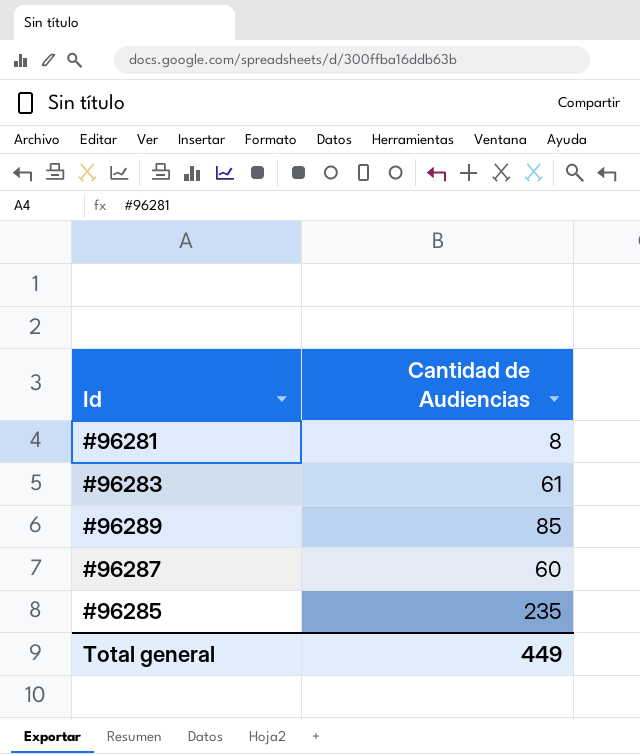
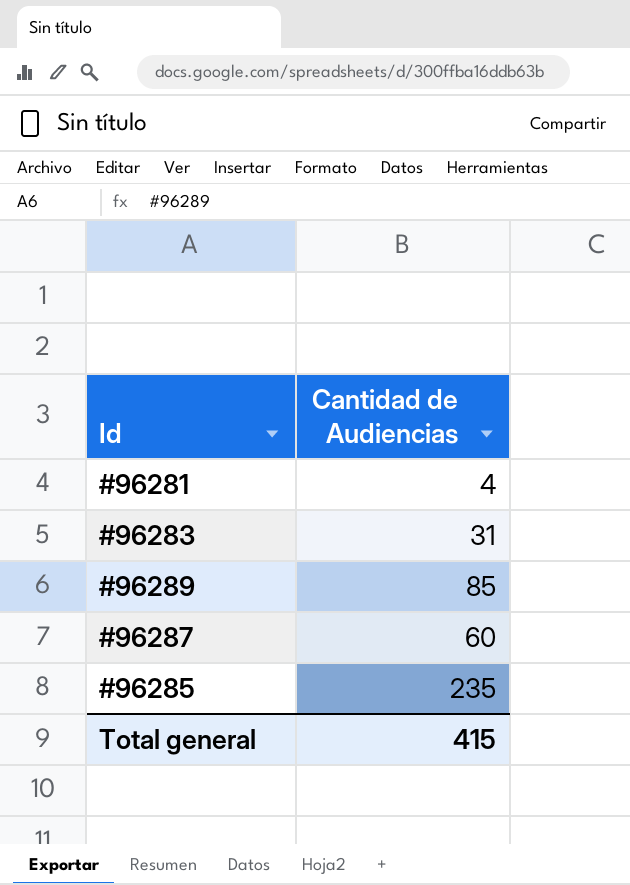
#96281 | Cantidad de Audiencias: 8 -> 4
#96283 | Cantidad de Audiencias: 61 -> 31
Total general | Cantidad de Audiencias: 449 -> 415

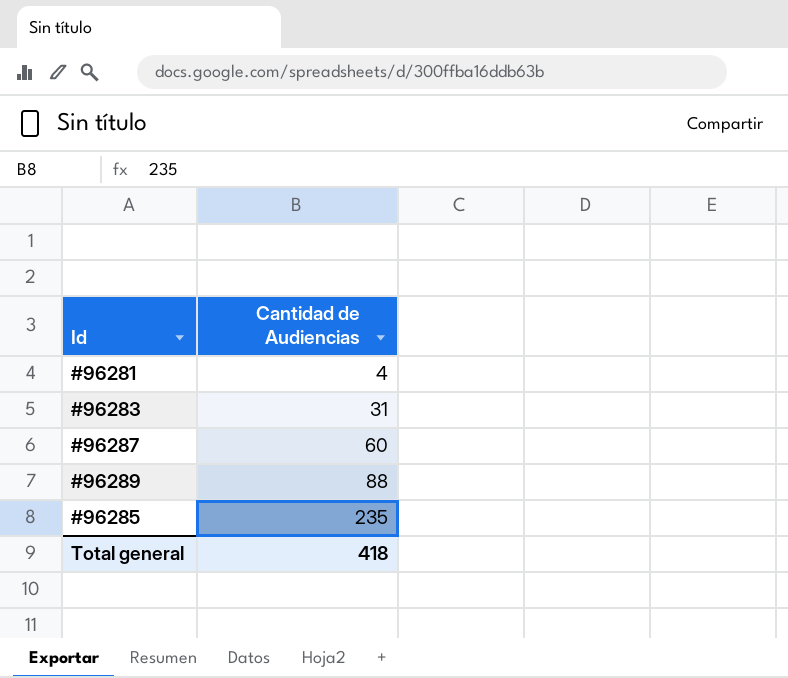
row order: none -> Cantidad de Audiencias ascending
#96289 | Cantidad de Audiencias: 85 -> 88
Total general | Cantidad de Audiencias: 415 -> 418

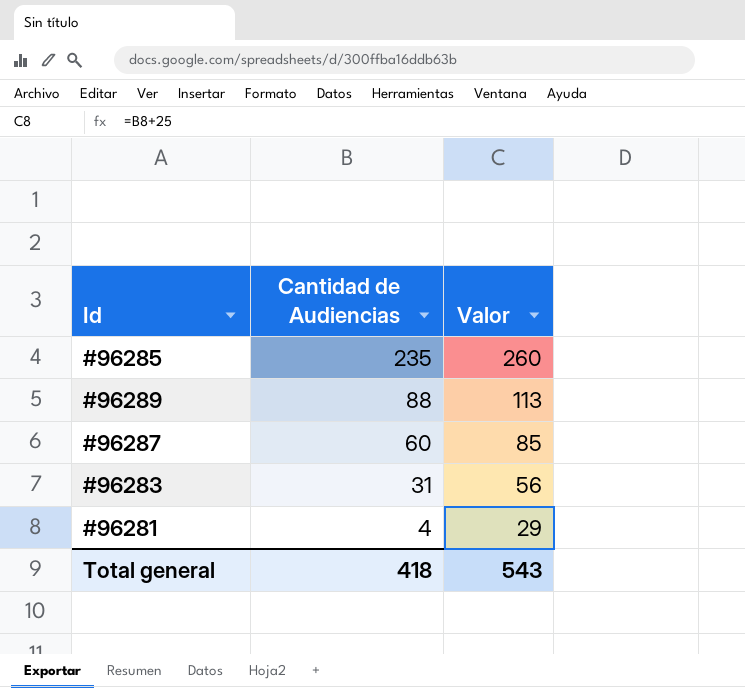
row order: Cantidad de Audiencias ascending -> Cantidad de Audiencias descending
column Valor | formula: none -> [Cantidad de Audiencias] + 25

